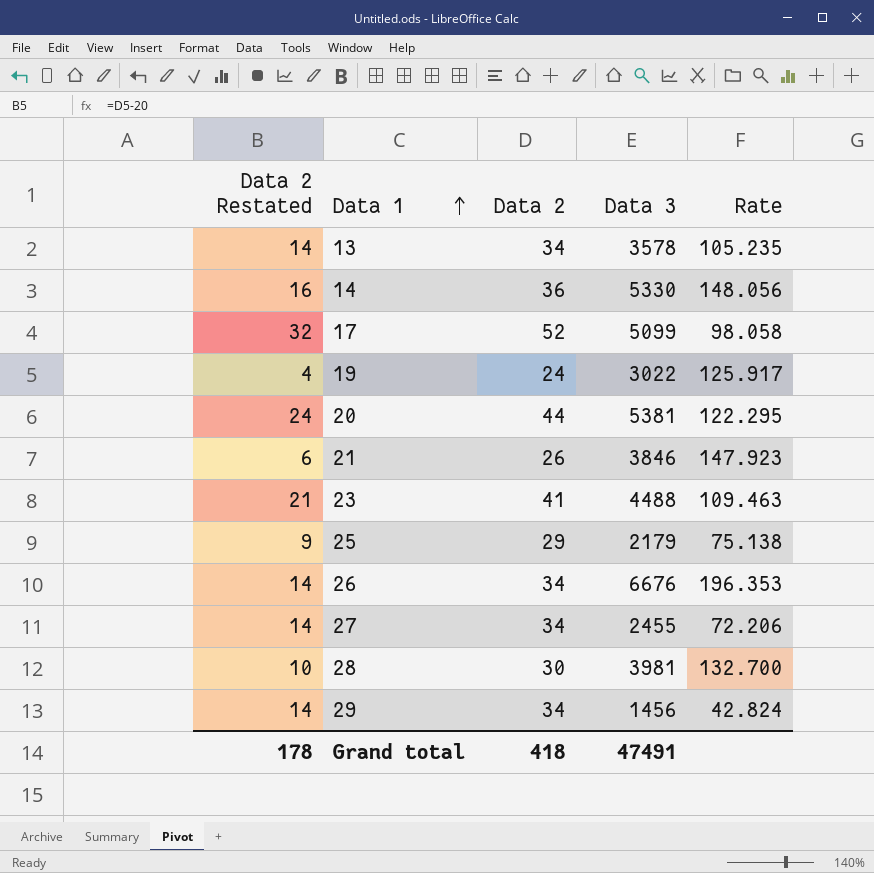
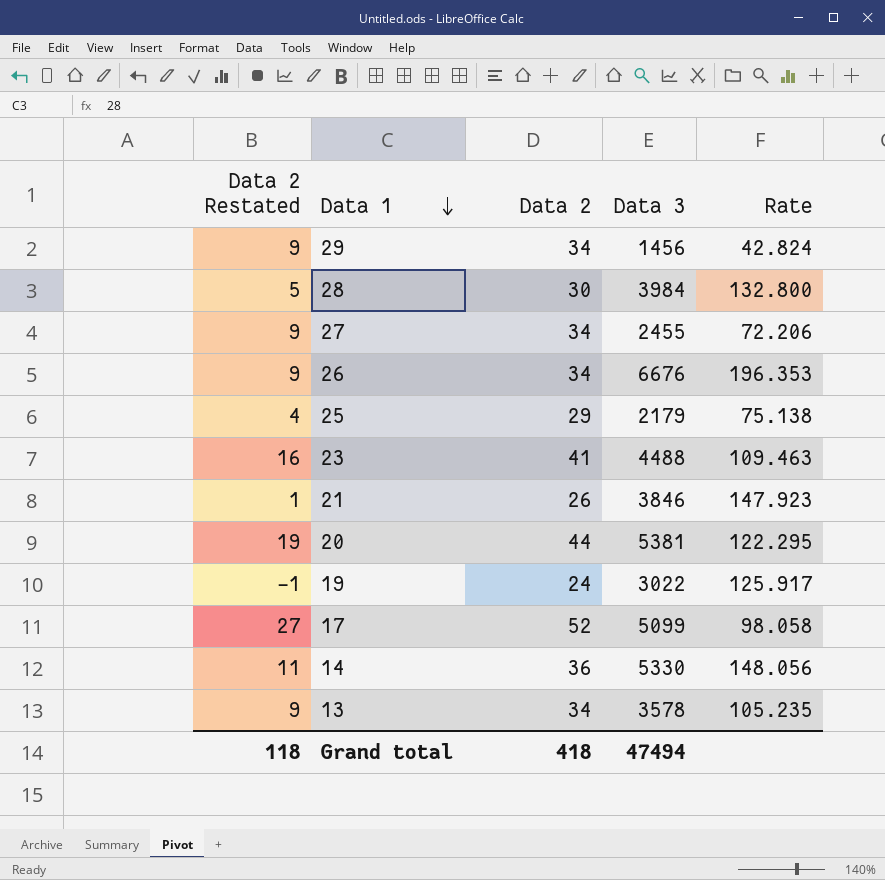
row order: Data 1 ascending -> Data 1 descending
column Data 2 Restated | formula: [Data 2] - 20 -> [Data 2] - 25
28 | Data 3: 3981 -> 3984
28 | Rate: 132.700 -> 132.800
Grand total | Data 2 Restated: 178 -> 118
Grand total | Data 3: 47491 -> 47494

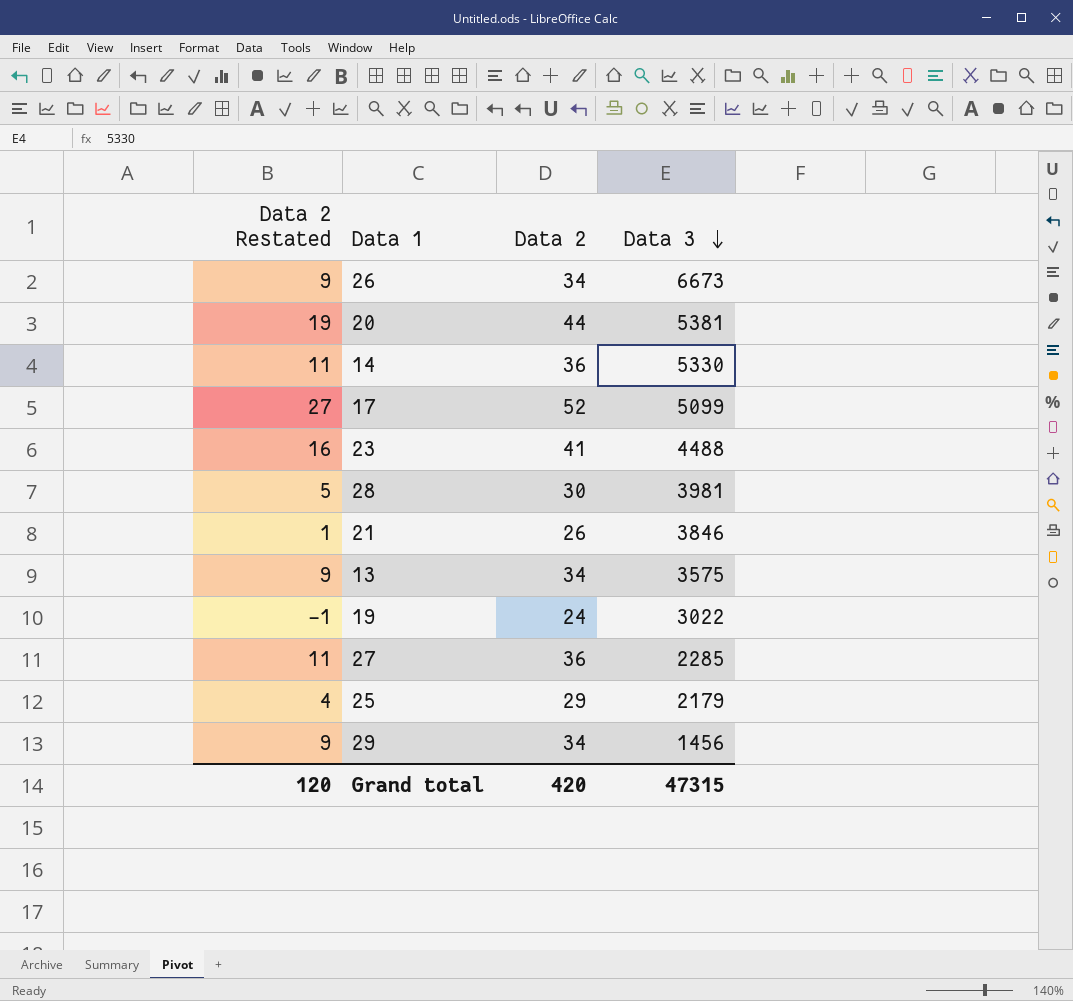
row order: Data 1 descending -> Data 3 descending
column Rate | formula: [Data 3] / [Data 2] -> none
26 | Data 3: 6676 -> 6673
28 | Data 3: 3984 -> 3981
13 | Data 3: 3578 -> 3575
27 | Data 2 Restated: 9 -> 11
27 | Data 2: 34 -> 36
27 | Data 3: 2455 -> 2285
Grand total | Data 2 Restated: 118 -> 120
Grand total | Data 2: 418 -> 420
Grand total | Data 3: 47494 -> 47315

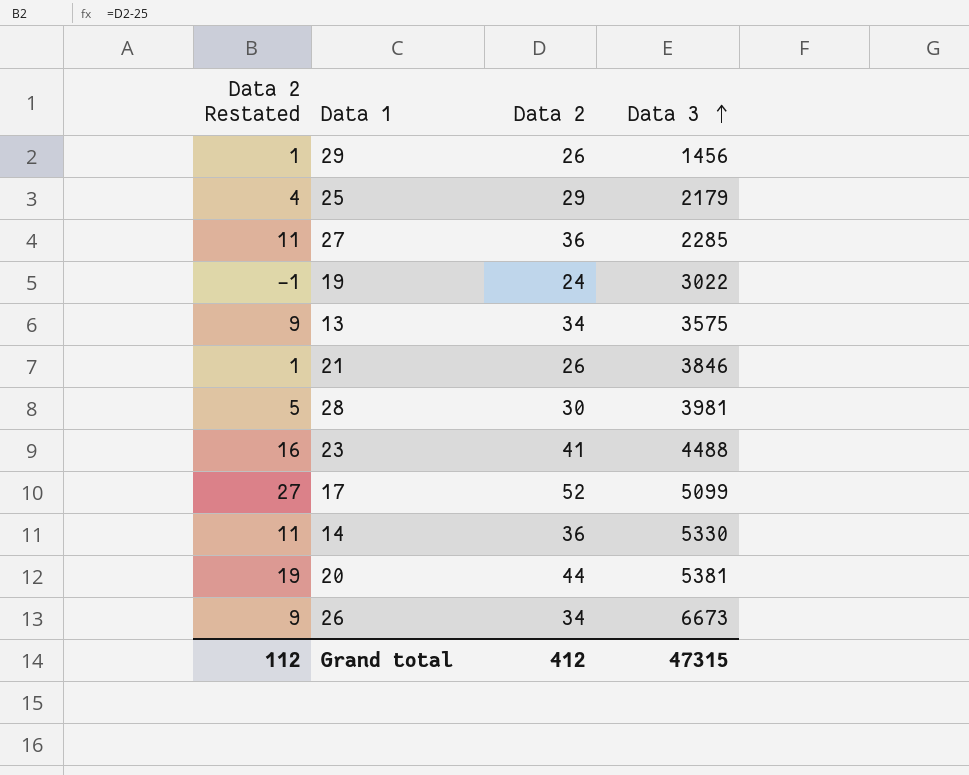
row order: Data 3 descending -> Data 3 ascending
29 | Data 2 Restated: 9 -> 1
29 | Data 2: 34 -> 26
Grand total | Data 2 Restated: 120 -> 112
Grand total | Data 2: 420 -> 412

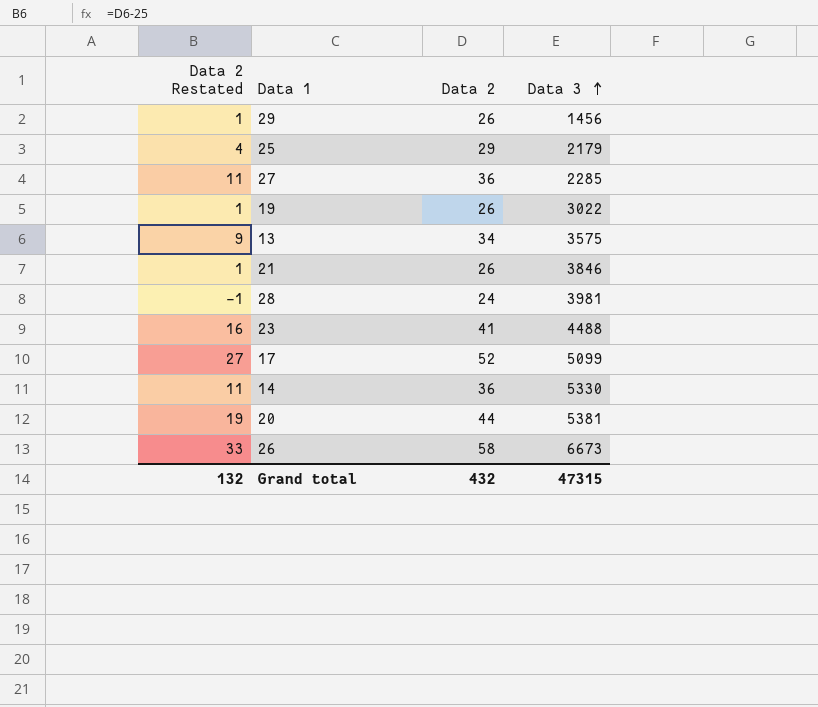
19 | Data 2 Restated: -1 -> 1
19 | Data 2: 24 -> 26
28 | Data 2 Restated: 5 -> -1
28 | Data 2: 30 -> 24
26 | Data 2 Restated: 9 -> 33
26 | Data 2: 34 -> 58
Grand total | Data 2 Restated: 112 -> 132
Grand total | Data 2: 412 -> 432

